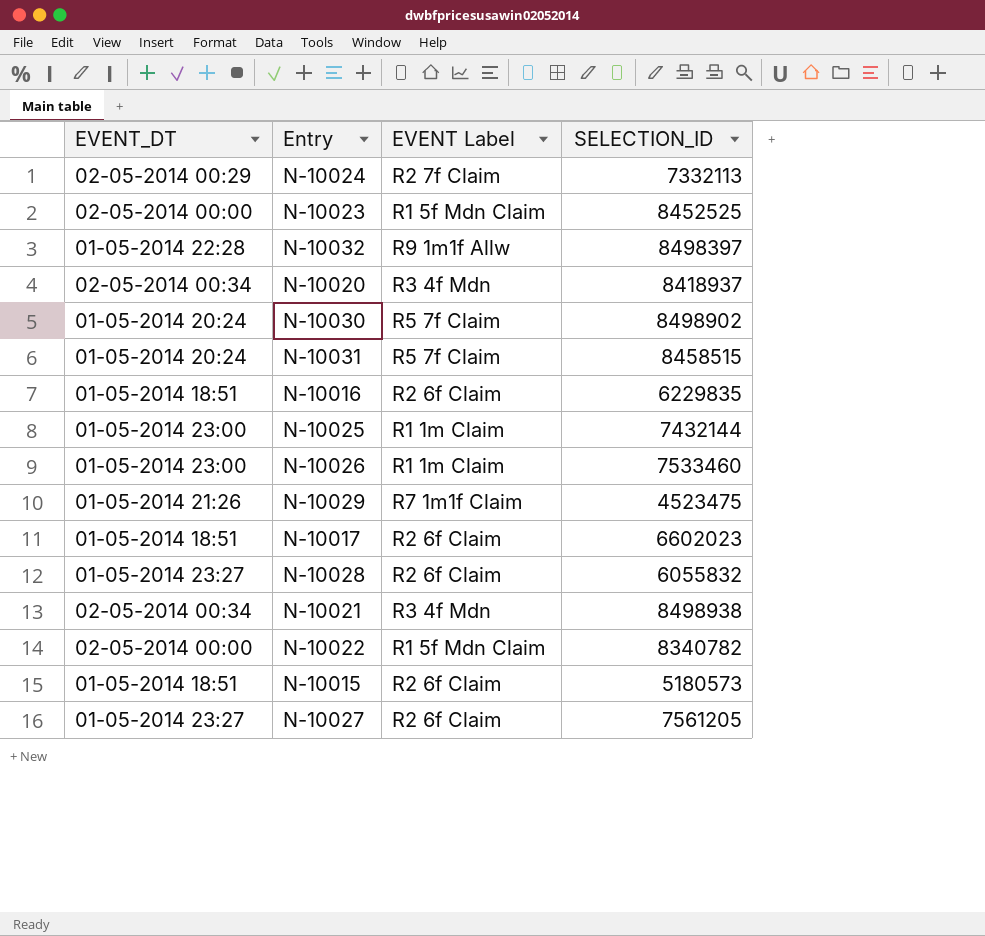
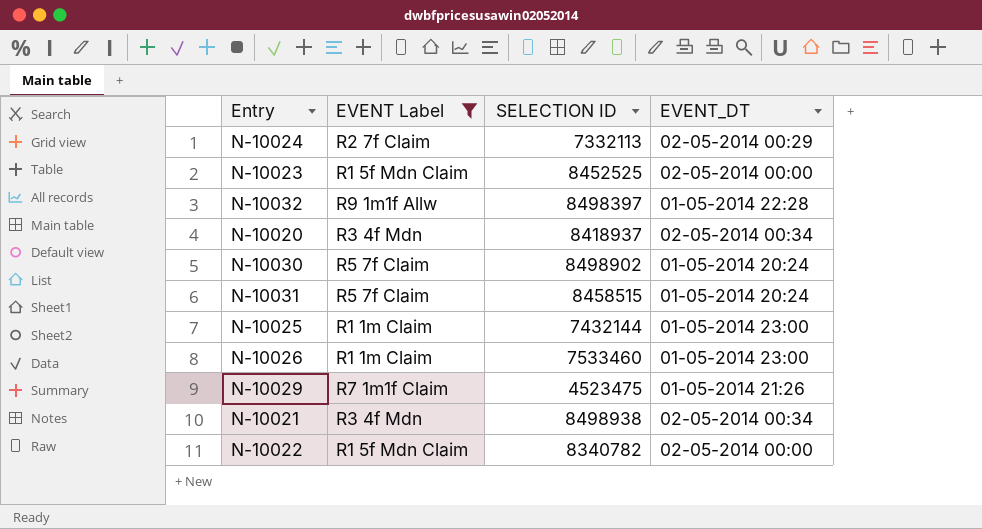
filter: none -> EVENT Label != R2 6f Claim
column name: SELECTION_ID -> SELECTION ID
column EVENT_DT | position: 1 -> 4

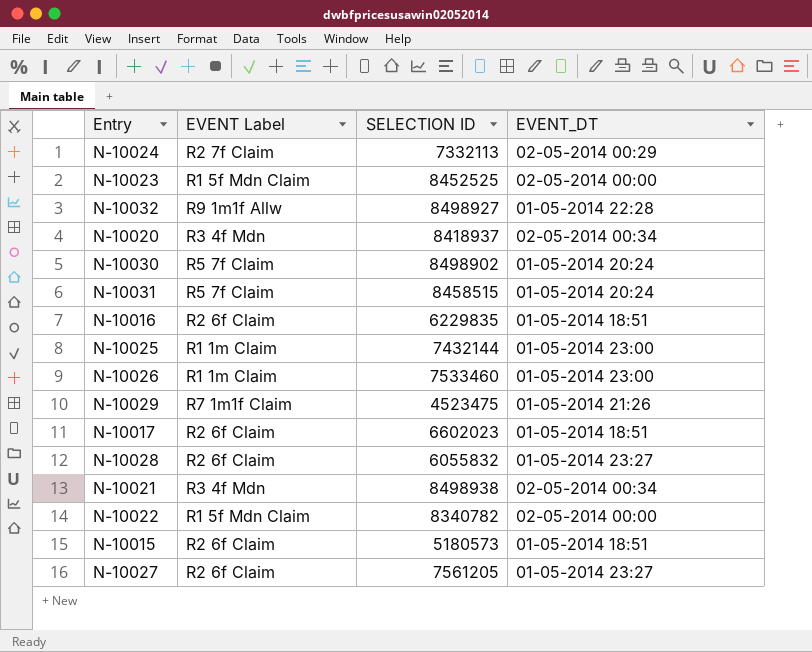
filter: EVENT Label != R2 6f Claim -> none
N-10032 | SELECTION ID: 8498397 -> 8498927

